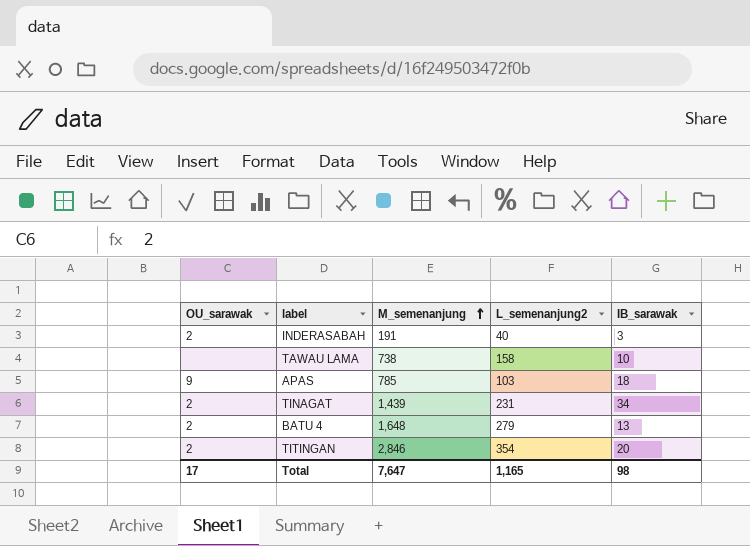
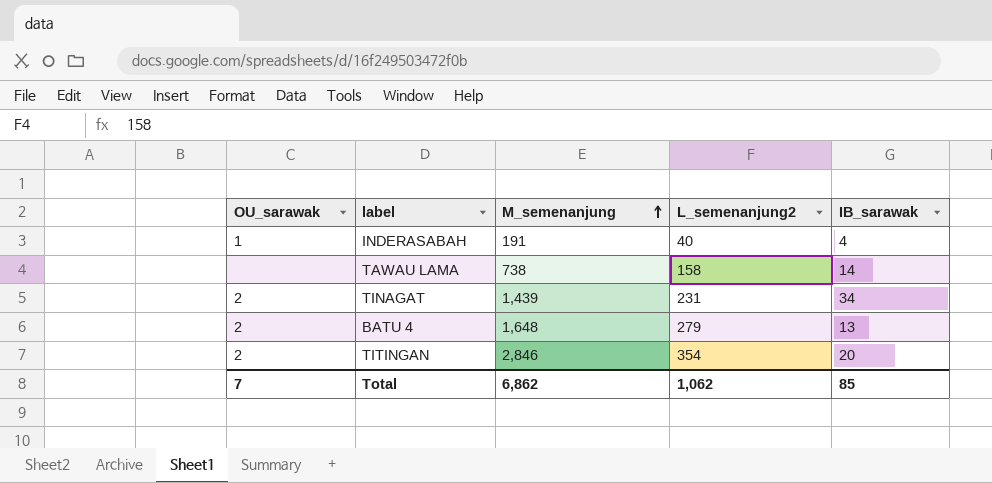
row APAS: 9 | 785 | 103 | 18 -> none
INDERASABAH | OU_sarawak: 2 -> 1
INDERASABAH | IB_sarawak: 3 -> 4
TAWAU LAMA | IB_sarawak: 10 -> 14
Total | OU_sarawak: 17 -> 7
Total | M_semenanjung: 7,647 -> 6,862
Total | L_semenanjung2: 1,165 -> 1,062
Total | IB_sarawak: 98 -> 85

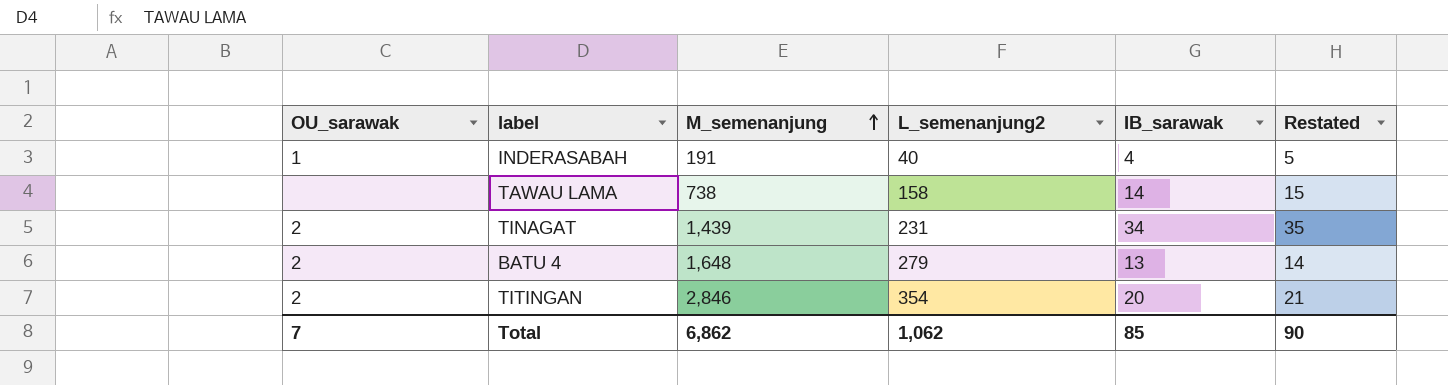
column Restated | formula: none -> [IB_sarawak] + 1

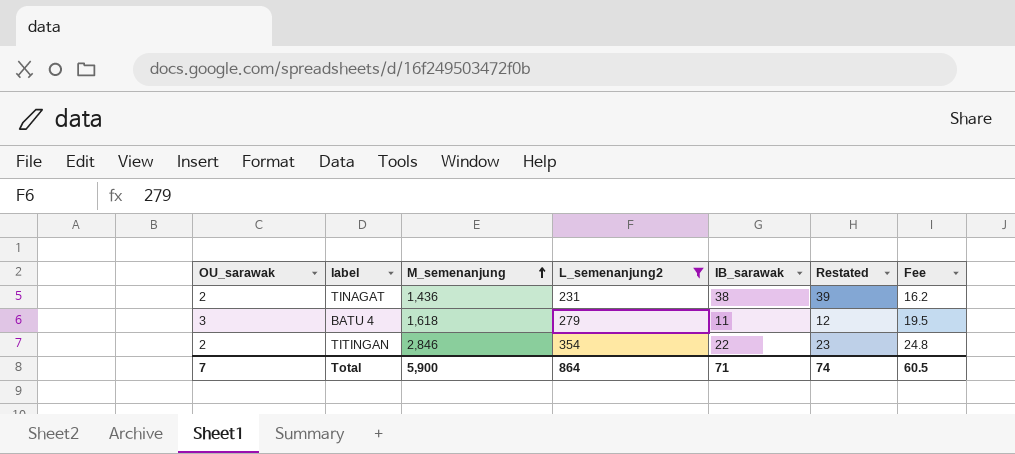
filter: none -> L_semenanjung2 >= 231
column Fee | formula: none -> [L_semenanjung2] * 0.07
TINAGAT | M_semenanjung: 1,439 -> 1,436
TINAGAT | IB_sarawak: 34 -> 38
TINAGAT | Restated: 35 -> 39
BATU 4 | OU_sarawak: 2 -> 3
BATU 4 | M_semenanjung: 1,648 -> 1,618
BATU 4 | IB_sarawak: 13 -> 11
BATU 4 | Restated: 14 -> 12
TITINGAN | IB_sarawak: 20 -> 22
TITINGAN | Restated: 21 -> 23
Total | M_semenanjung: 6,862 -> 5,900
Total | L_semenanjung2: 1,062 -> 864
Total | IB_sarawak: 85 -> 71
Total | Restated: 90 -> 74

